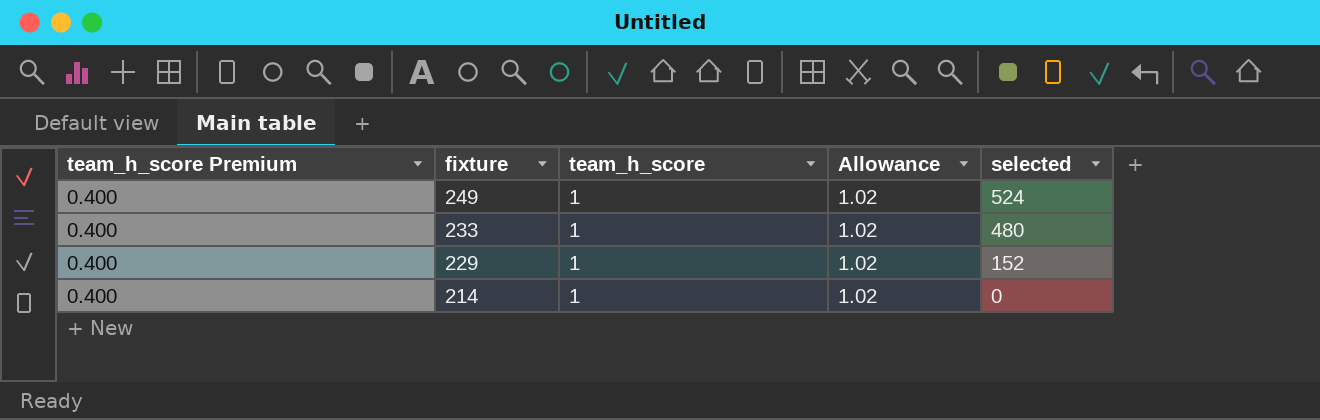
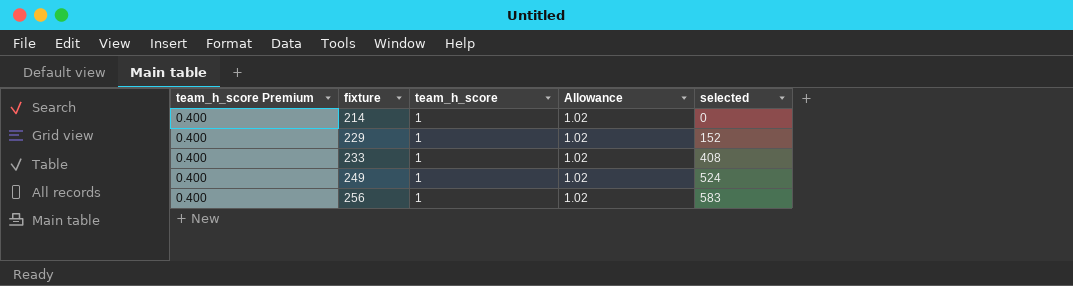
row order: fixture descending -> fixture ascending
233 | selected: 480 -> 408
row 256: none -> 0.400 | 1 | 1.02 | 583

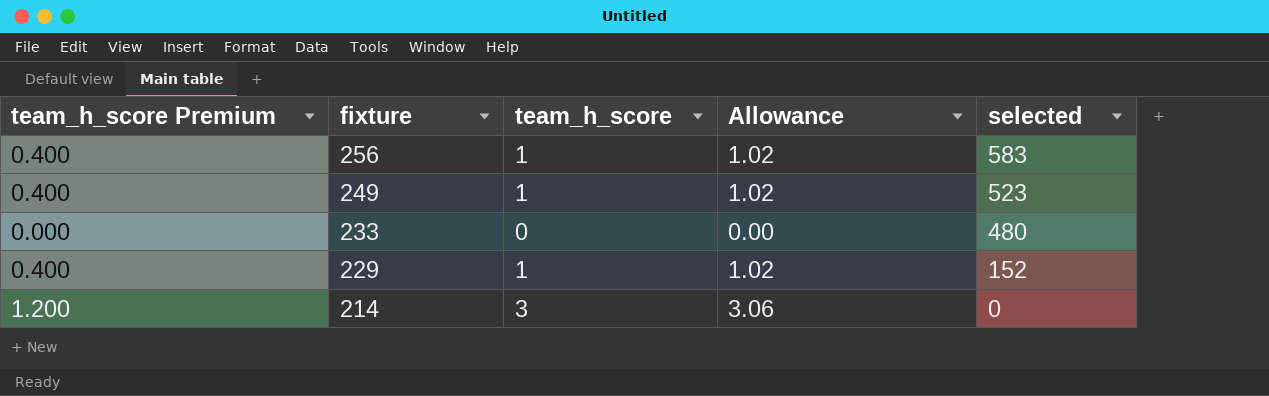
row order: fixture ascending -> fixture descending
249 | selected: 524 -> 523
233 | team_h_score Premium: 0.400 -> 0.000
233 | team_h_score: 1 -> 0
233 | Allowance: 1.02 -> 0.00
233 | selected: 408 -> 480
214 | team_h_score Premium: 0.400 -> 1.200
214 | team_h_score: 1 -> 3
214 | Allowance: 1.02 -> 3.06

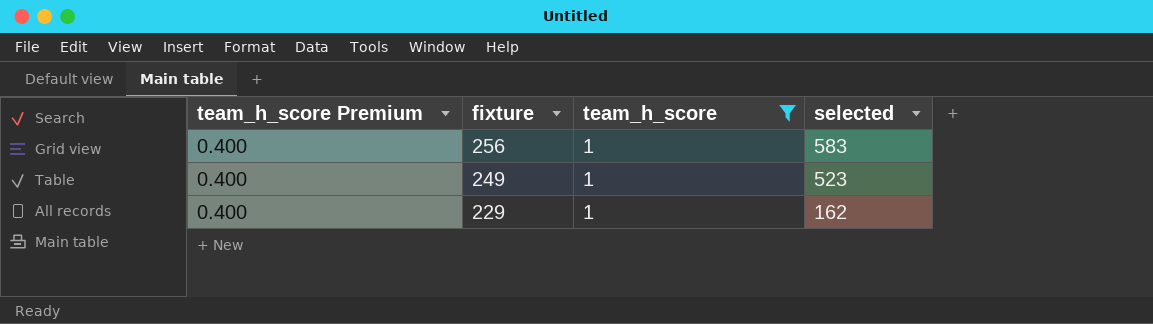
filter: none -> team_h_score = 1
column Allowance | formula: [team_h_score] * 1.02 -> none
229 | selected: 152 -> 162

